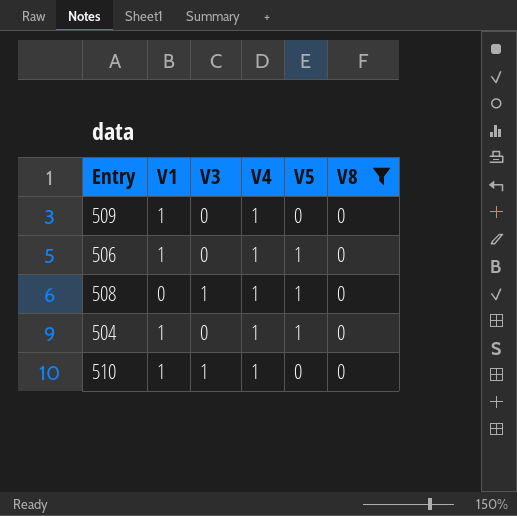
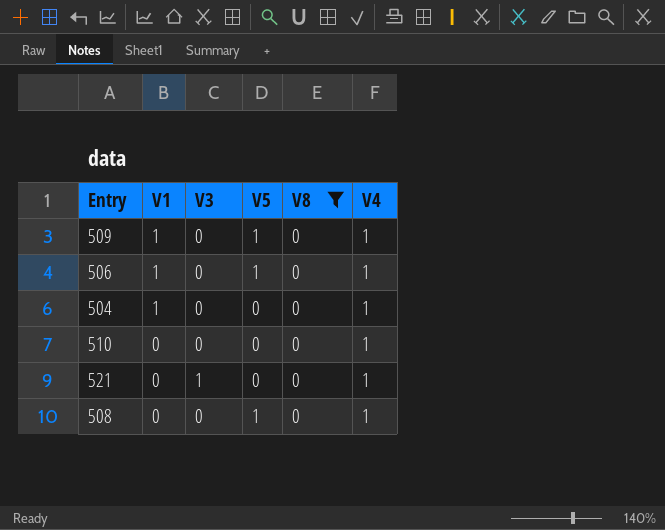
row order: none -> V1 descending
column V4 | position: 4 -> 6
509 | V5: 0 -> 1
504 | V5: 1 -> 0
510 | V1: 1 -> 0
510 | V3: 1 -> 0
row 521: none -> 0 | 1 | 0 | 0 | 1
508 | V3: 1 -> 0

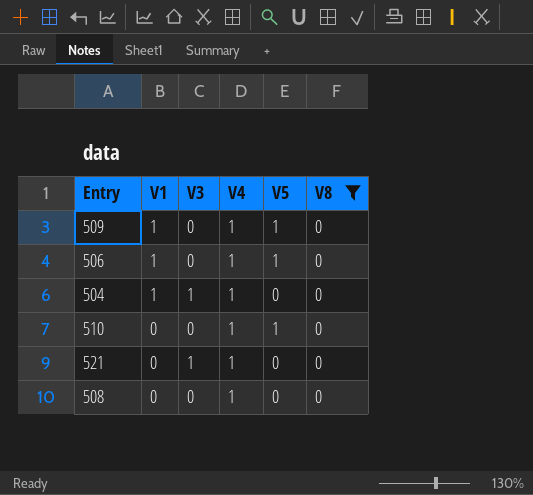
column V4 | position: 6 -> 4
504 | V3: 0 -> 1
510 | V5: 0 -> 1
508 | V5: 1 -> 0

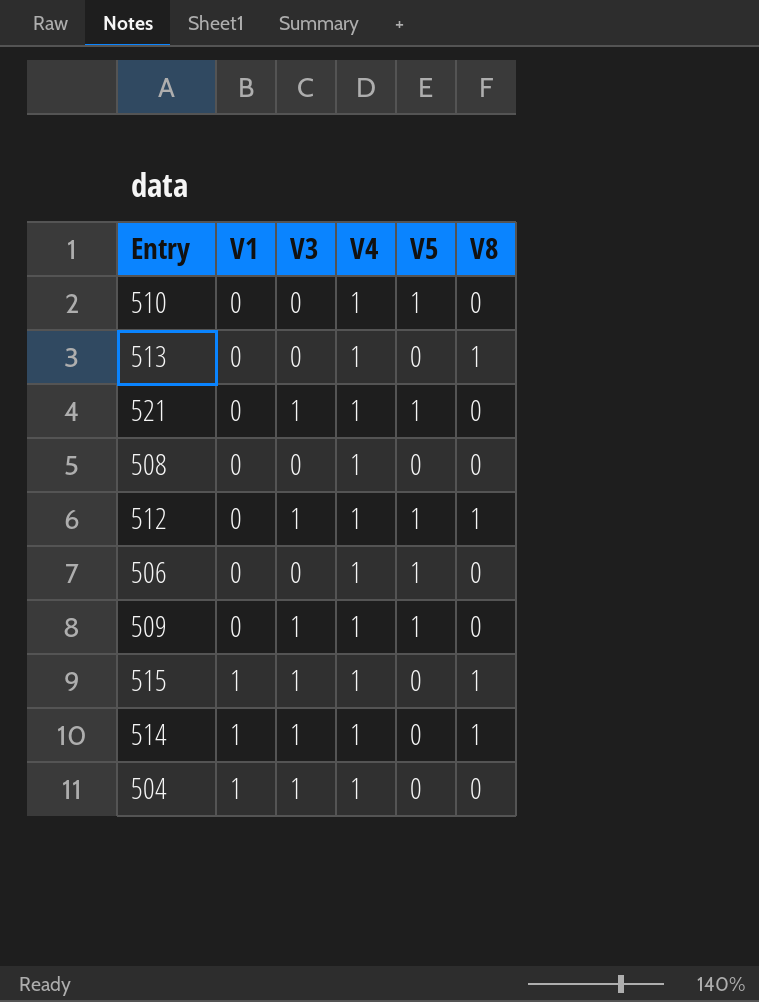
filter: V8 = 0 -> none
row order: V1 descending -> V1 ascending
521 | V5: 0 -> 1
506 | V1: 1 -> 0
509 | V1: 1 -> 0
509 | V3: 0 -> 1

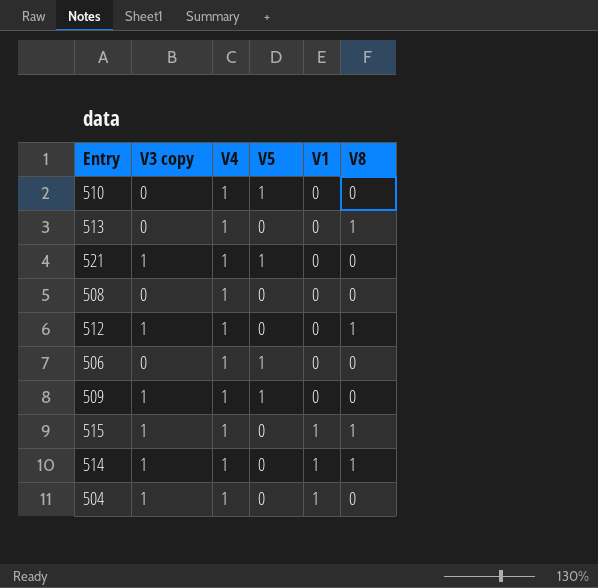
column name: V3 -> V3 copy
column V1 | position: 2 -> 5
512 | V5: 1 -> 0

